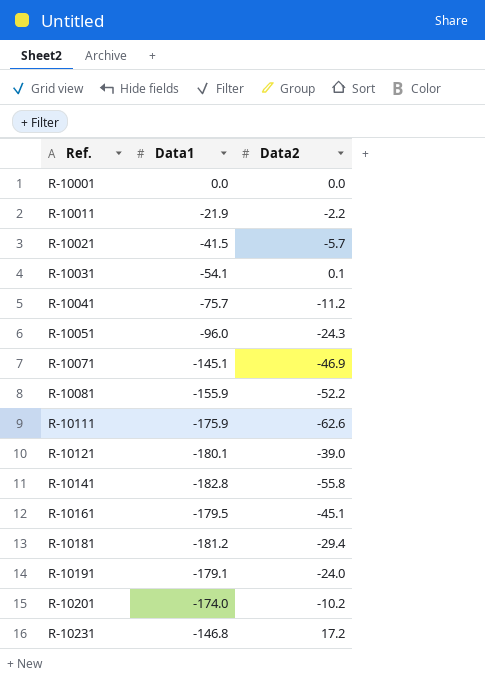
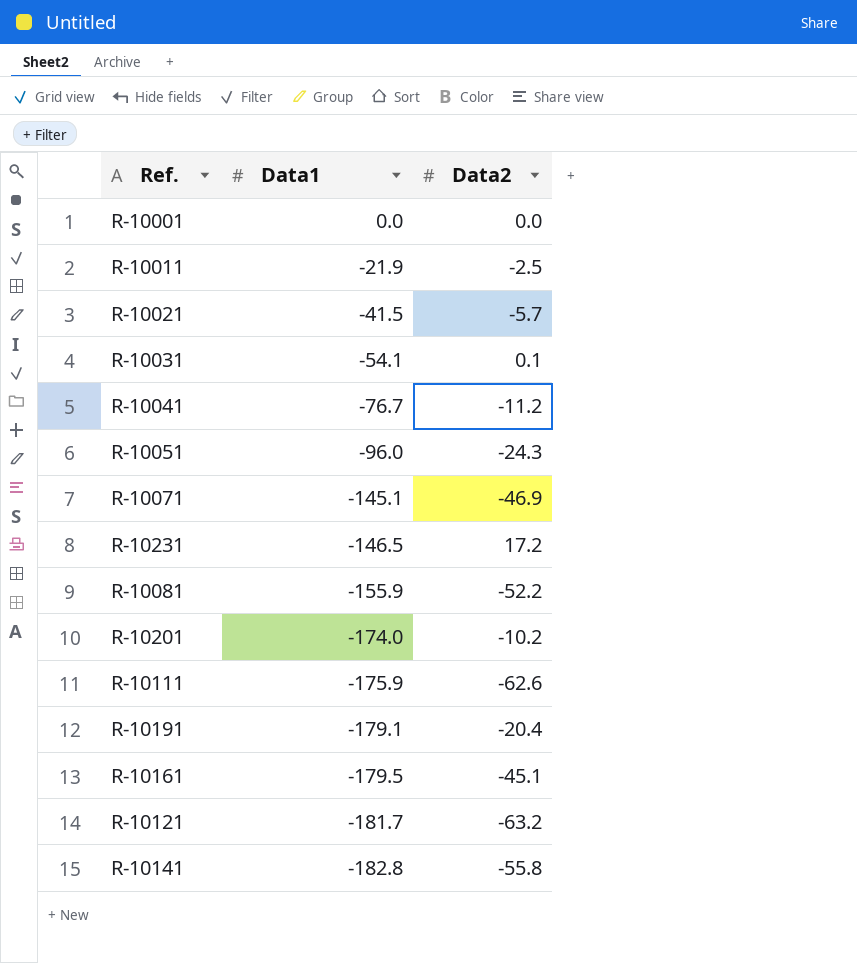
row order: Ref. ascending -> Data1 descending
row R-10181: -181.2 | -29.4 -> none
R-10011 | Data2: -2.2 -> -2.5
R-10041 | Data1: -75.7 -> -76.7
R-10231 | Data1: -146.8 -> -146.5
R-10191 | Data2: -24.0 -> -20.4
R-10121 | Data1: -180.1 -> -181.7
R-10121 | Data2: -39.0 -> -63.2

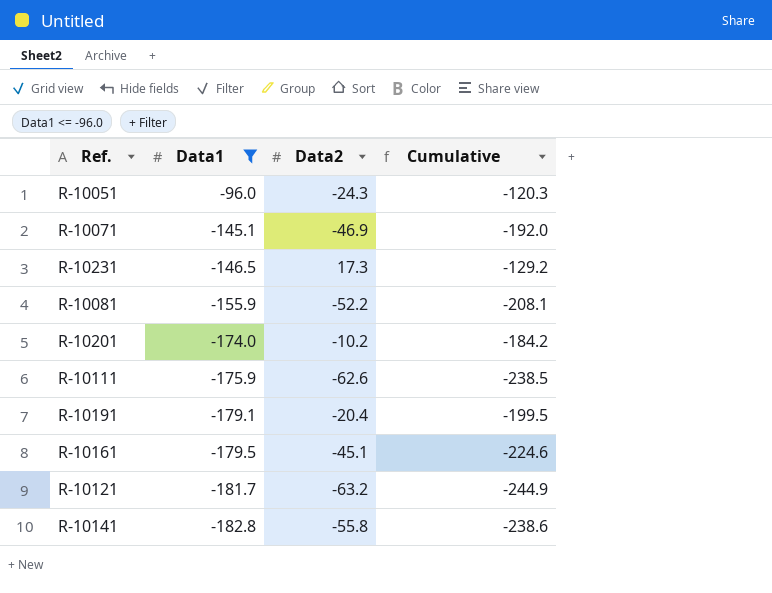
filter: none -> Data1 <= -96.0
column Cumulative | formula: none -> [Data1] + [Data2]
R-10231 | Data2: 17.2 -> 17.3

